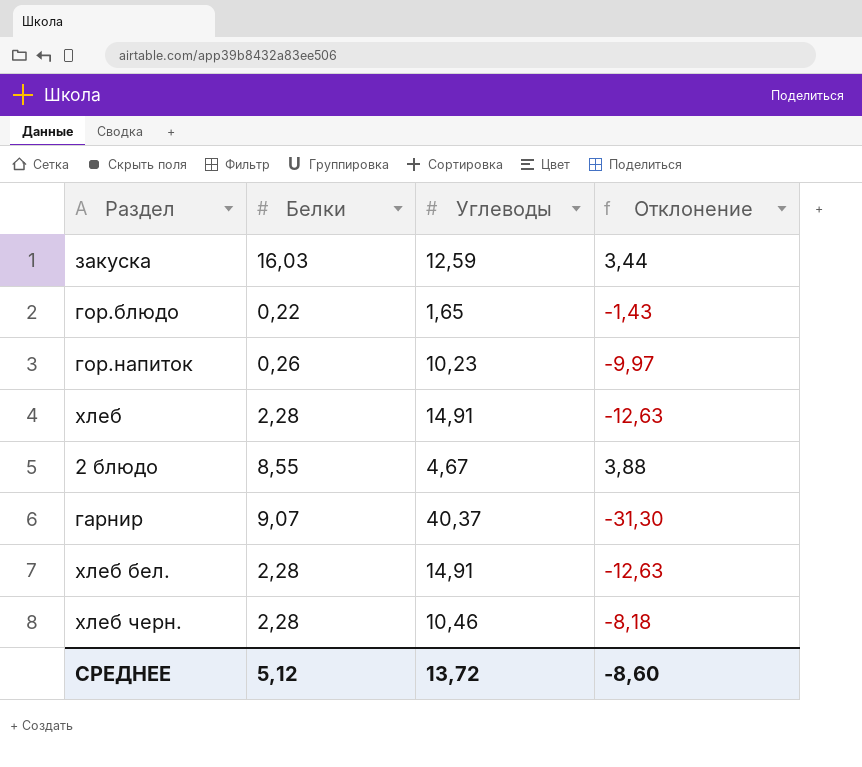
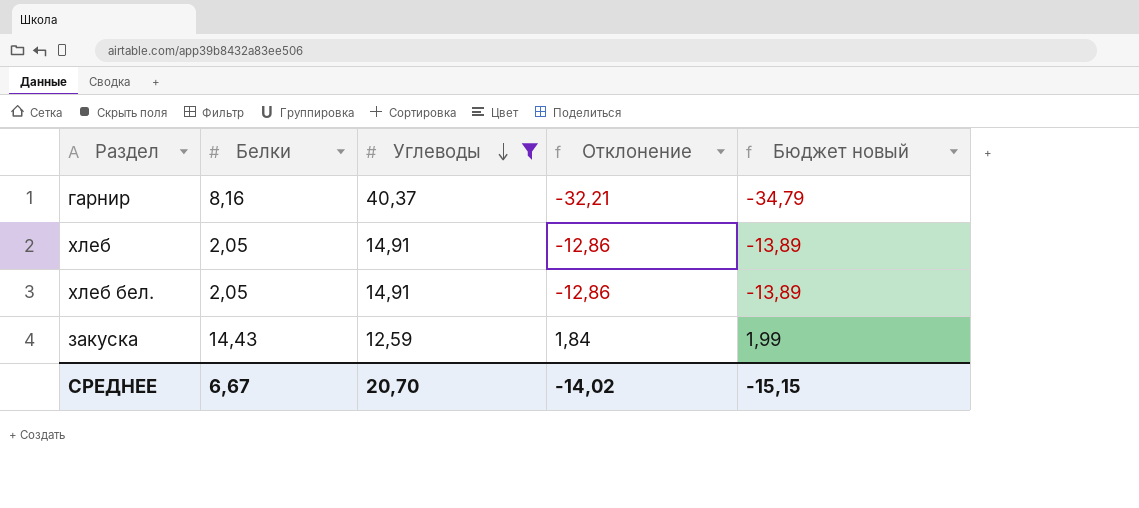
filter: none -> Углеводы >= 12,59
row order: none -> Углеводы descending
column Бюджет новый | formula: none -> [Отклонение] * 1,08
гарнир | Белки: 9,07 -> 8,16
гарнир | Отклонение: -31,30 -> -32,21
хлеб | Белки: 2,28 -> 2,05
хлеб | Отклонение: -12,63 -> -12,86
хлеб бел. | Белки: 2,28 -> 2,05
хлеб бел. | Отклонение: -12,63 -> -12,86
закуска | Белки: 16,03 -> 14,43
закуска | Отклонение: 3,44 -> 1,84
СРЕДНЕЕ | Белки: 5,12 -> 6,67
СРЕДНЕЕ | Углеводы: 13,72 -> 20,70
СРЕДНЕЕ | Отклонение: -8,60 -> -14,02

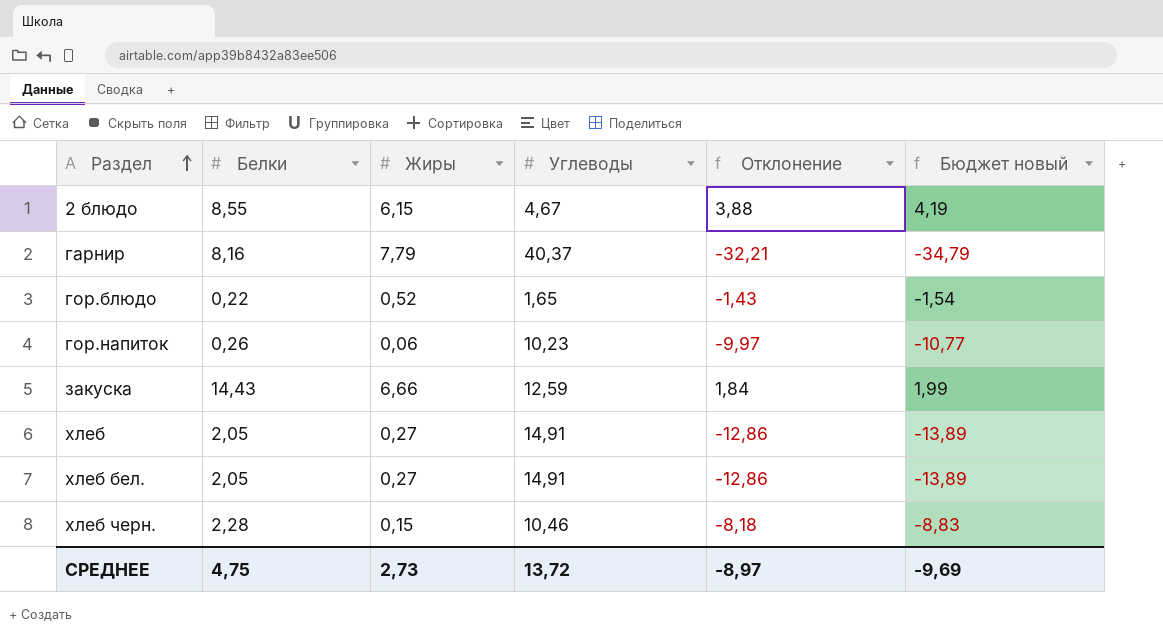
filter: Углеводы >= 12,59 -> none
row order: Углеводы descending -> Раздел ascending
column Жиры | position: none -> 3
СРЕДНЕЕ | Белки: 6,67 -> 4,75
СРЕДНЕЕ | Углеводы: 20,70 -> 13,72
СРЕДНЕЕ | Отклонение: -14,02 -> -8,97
СРЕДНЕЕ | Бюджет новый: -15,15 -> -9,69

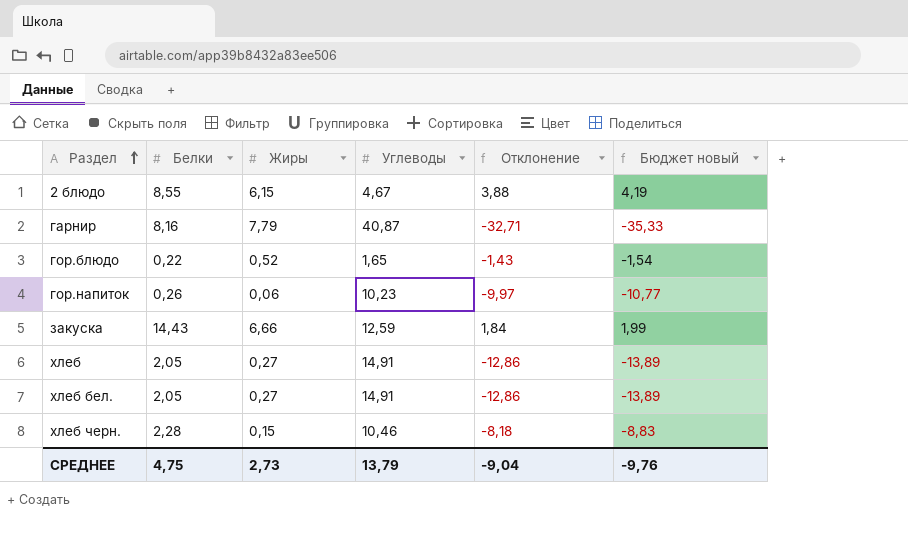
гарнир | Углеводы: 40,37 -> 40,87
гарнир | Отклонение: -32,21 -> -32,71
гарнир | Бюджет новый: -34,79 -> -35,33
СРЕДНЕЕ | Углеводы: 13,72 -> 13,79
СРЕДНЕЕ | Отклонение: -8,97 -> -9,04
СРЕДНЕЕ | Бюджет новый: -9,69 -> -9,76

